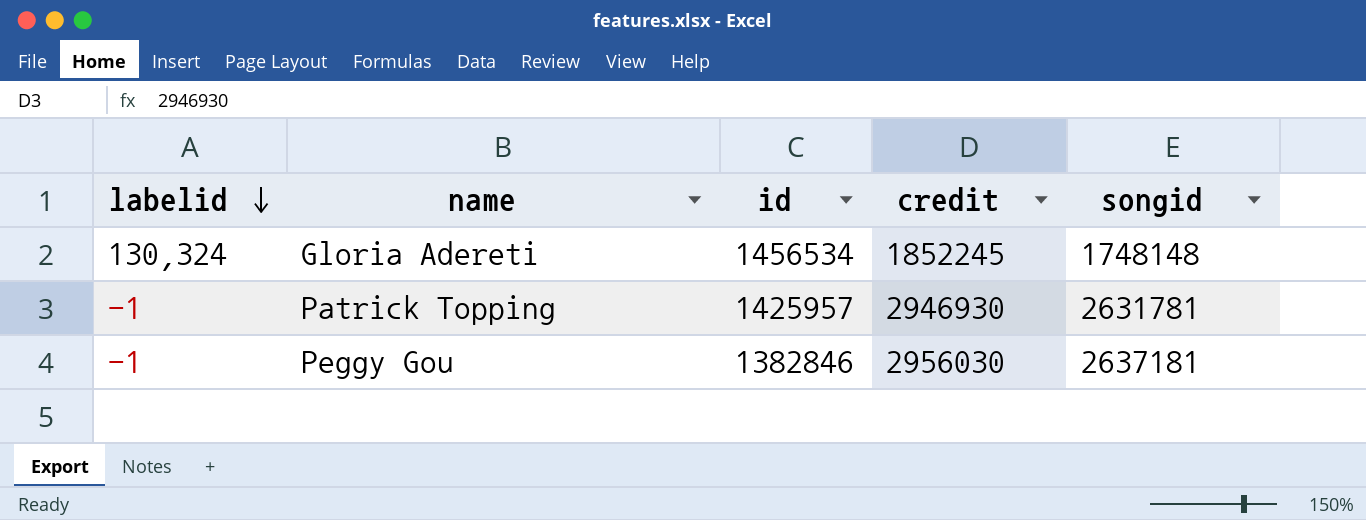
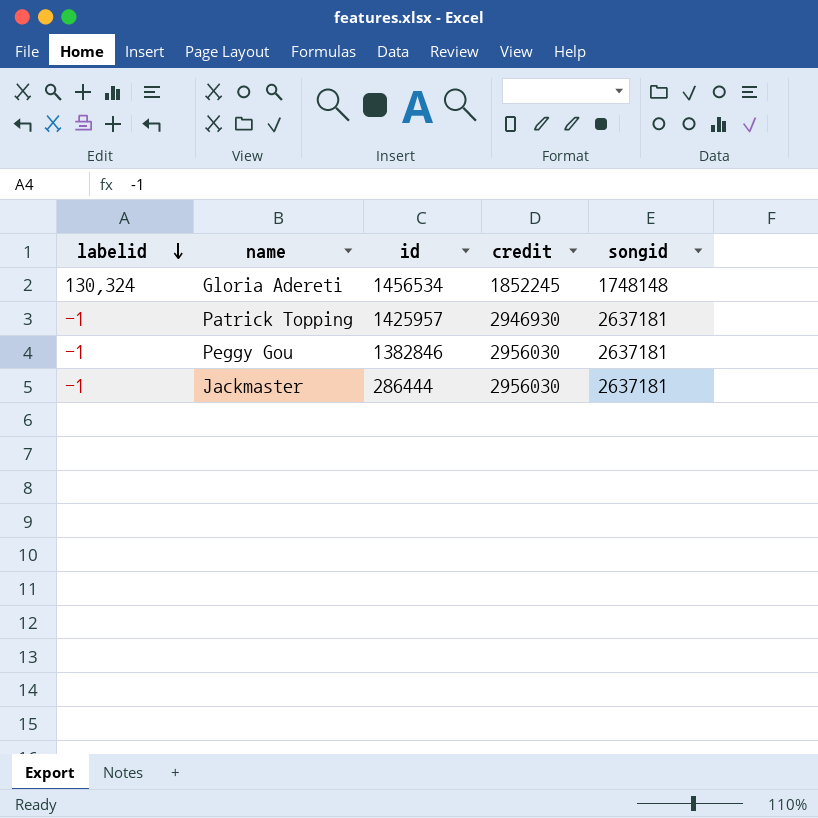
Patrick Topping | songid: 2631781 -> 2637181
row Jackmaster: none -> -1 | 286444 | 2956030 | 2637181

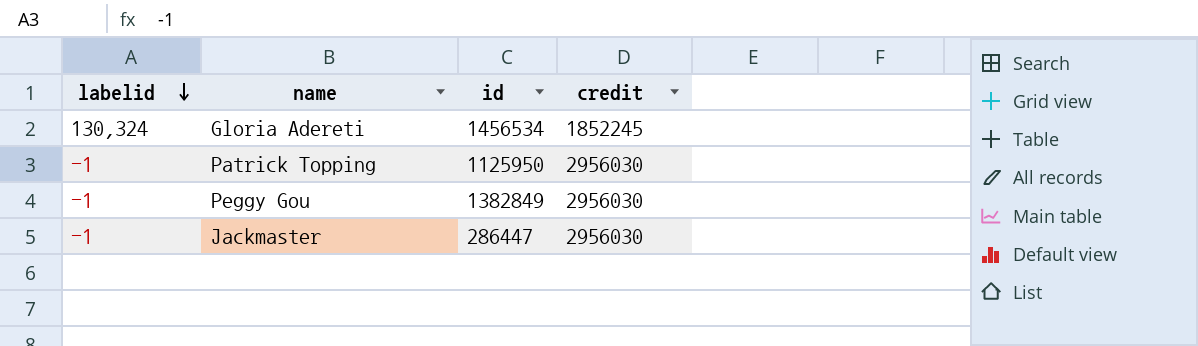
column songid | position: 5 -> none
Patrick Topping | id: 1425957 -> 1125950
Patrick Topping | credit: 2946930 -> 2956030
Peggy Gou | id: 1382846 -> 1382849
Jackmaster | id: 286444 -> 286447

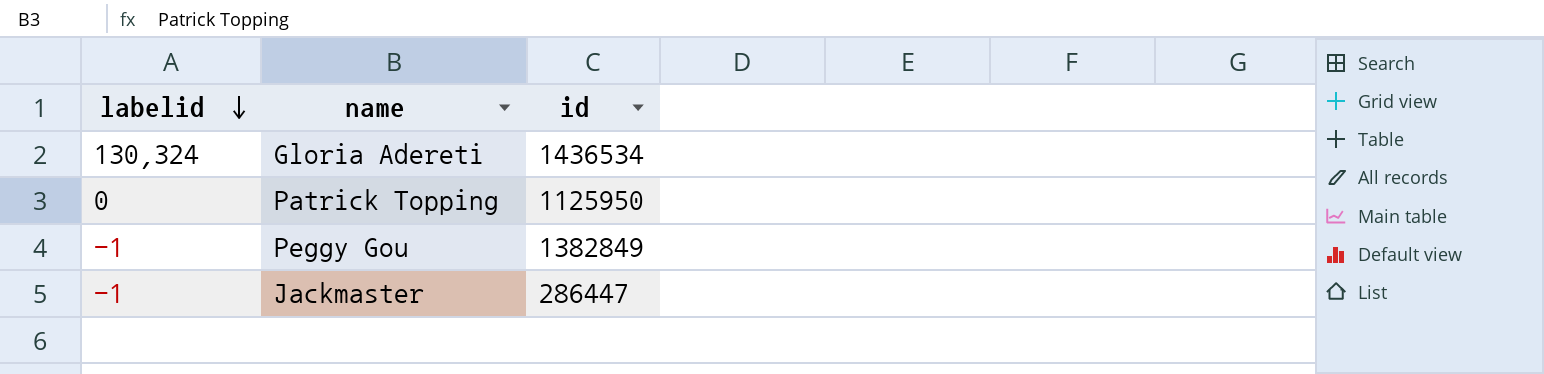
column credit | position: 4 -> none
Gloria Adereti | id: 1456534 -> 1436534
Patrick Topping | labelid: -1 -> 0

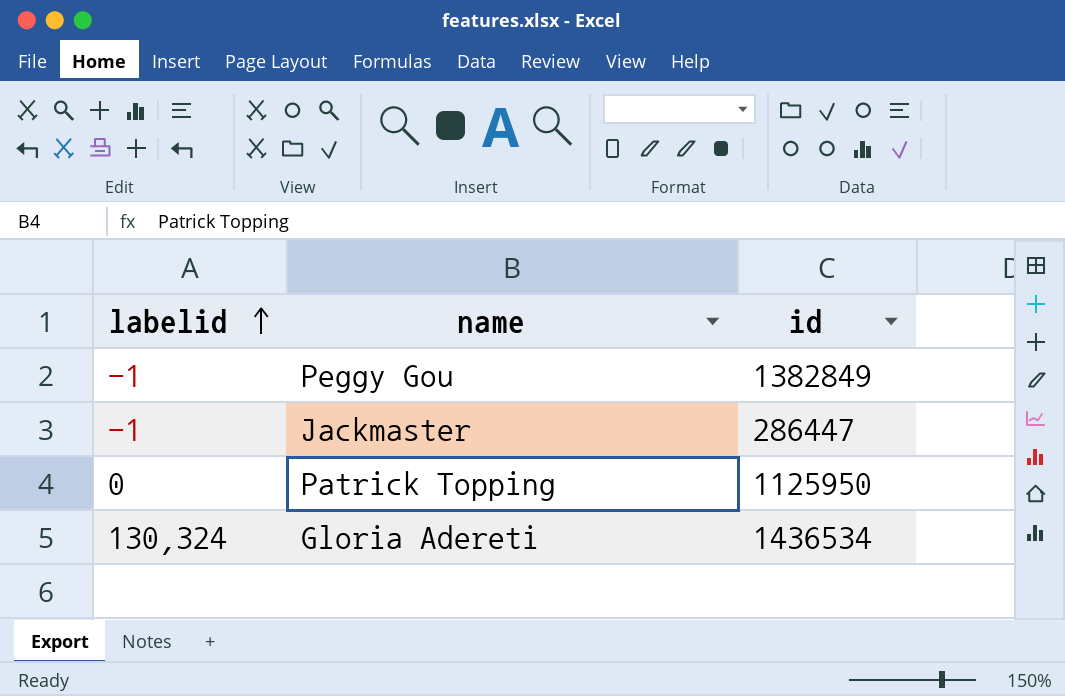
row order: labelid descending -> labelid ascending

